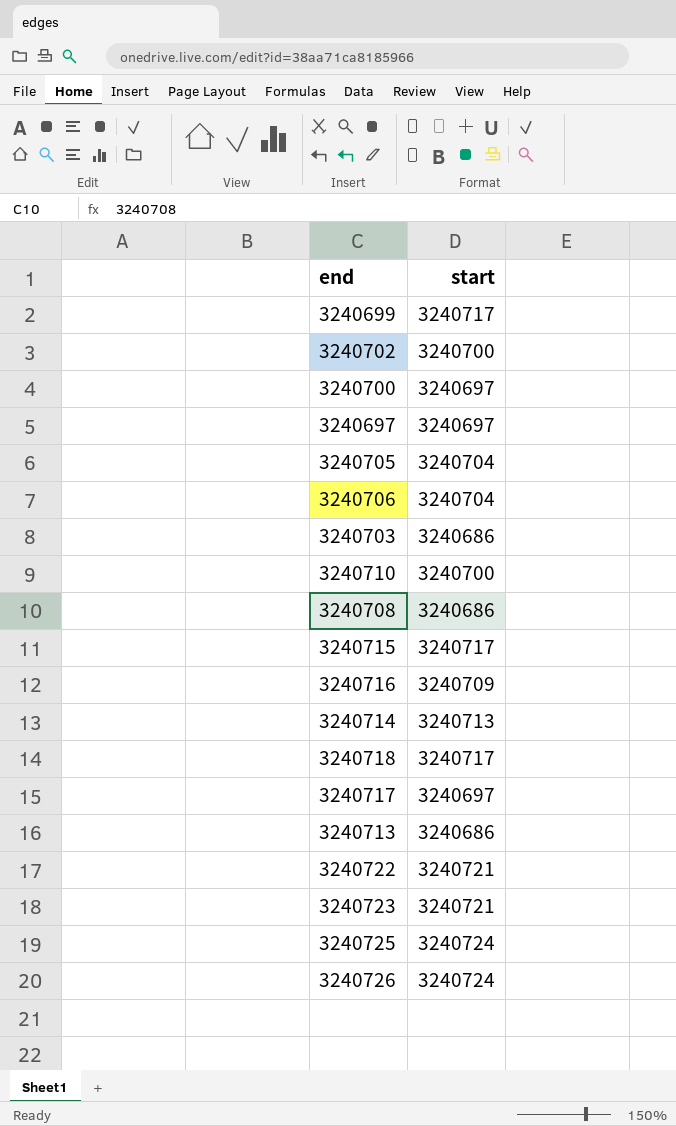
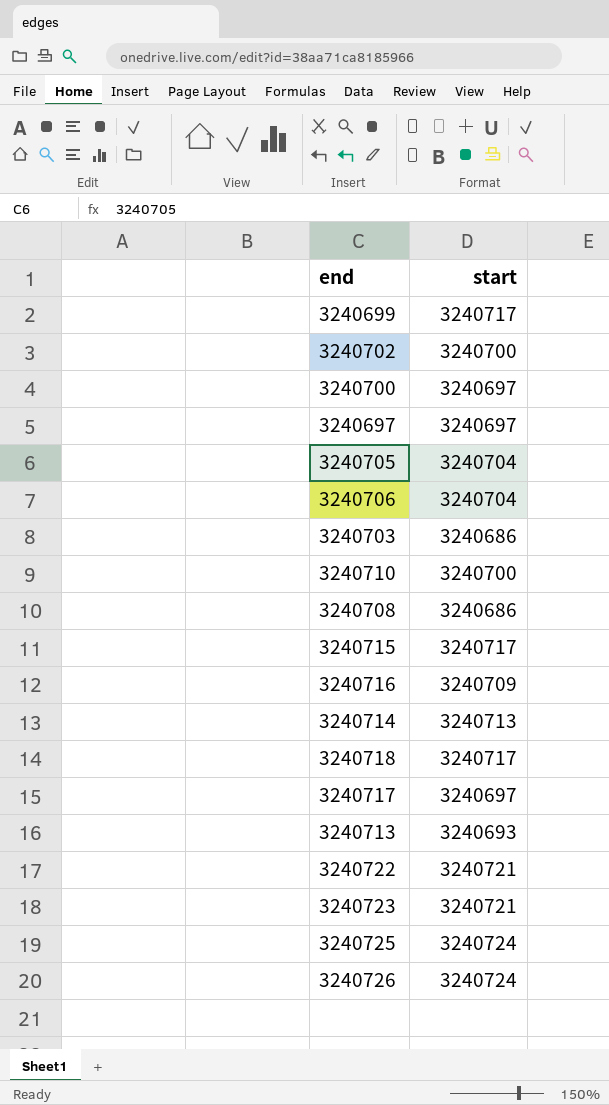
3240713 | start: 3240686 -> 3240693

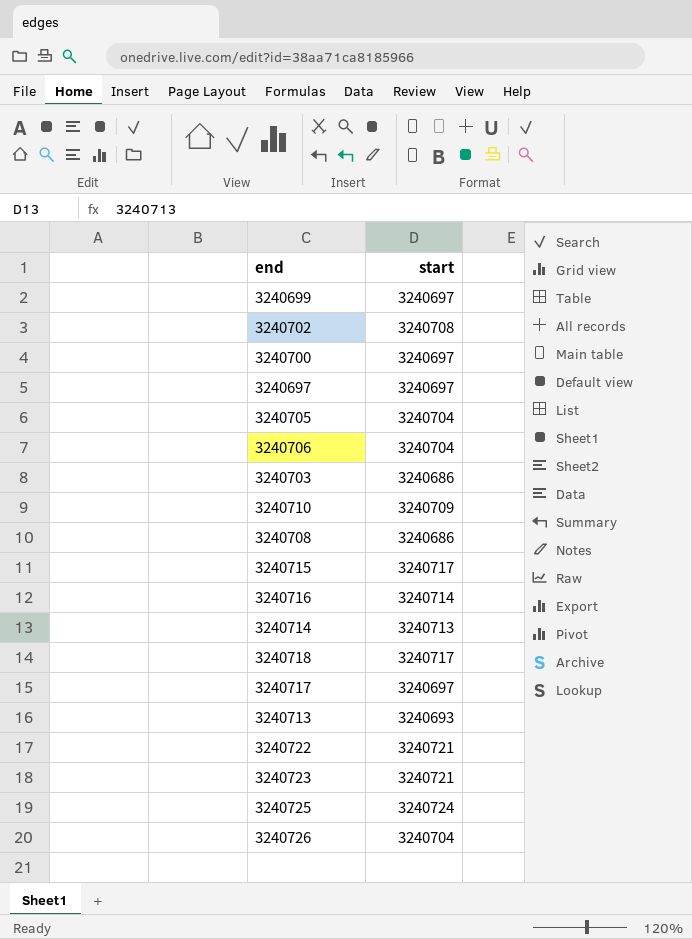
3240699 | start: 3240717 -> 3240697
3240702 | start: 3240700 -> 3240708
3240710 | start: 3240700 -> 3240709
3240716 | start: 3240709 -> 3240714
3240726 | start: 3240724 -> 3240704

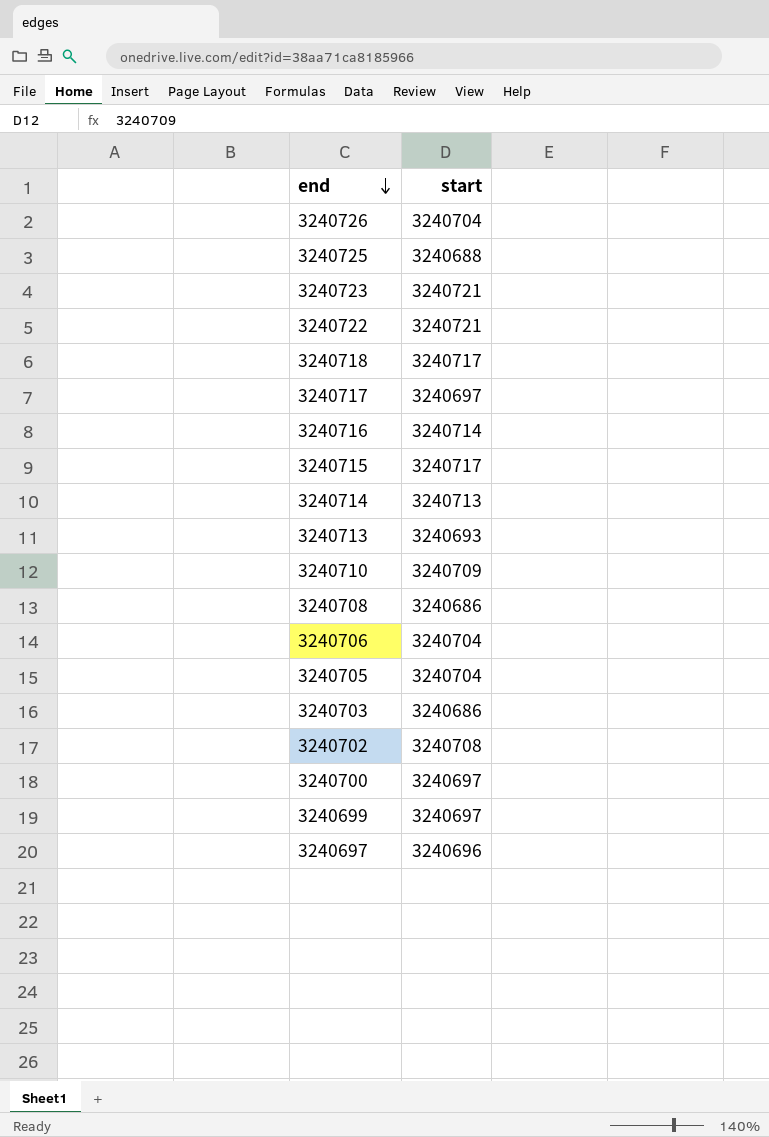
row order: none -> end descending
3240725 | start: 3240724 -> 3240688
3240697 | start: 3240697 -> 3240696

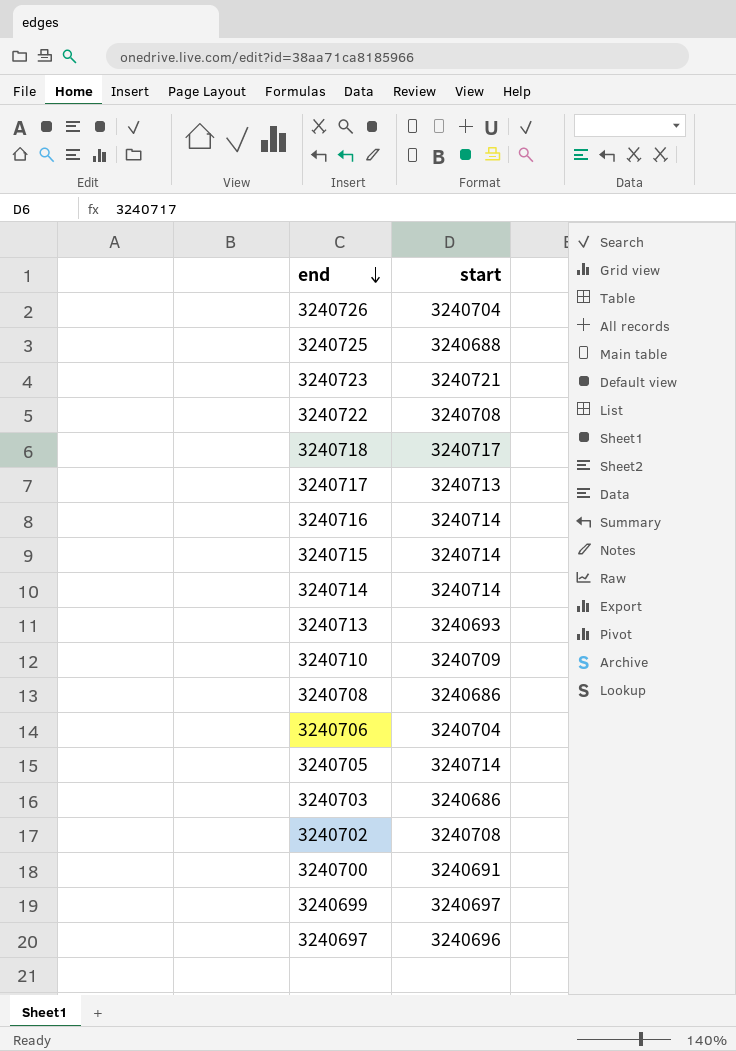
3240722 | start: 3240721 -> 3240708
3240717 | start: 3240697 -> 3240713
3240715 | start: 3240717 -> 3240714
3240714 | start: 3240713 -> 3240714
3240705 | start: 3240704 -> 3240714
3240700 | start: 3240697 -> 3240691

